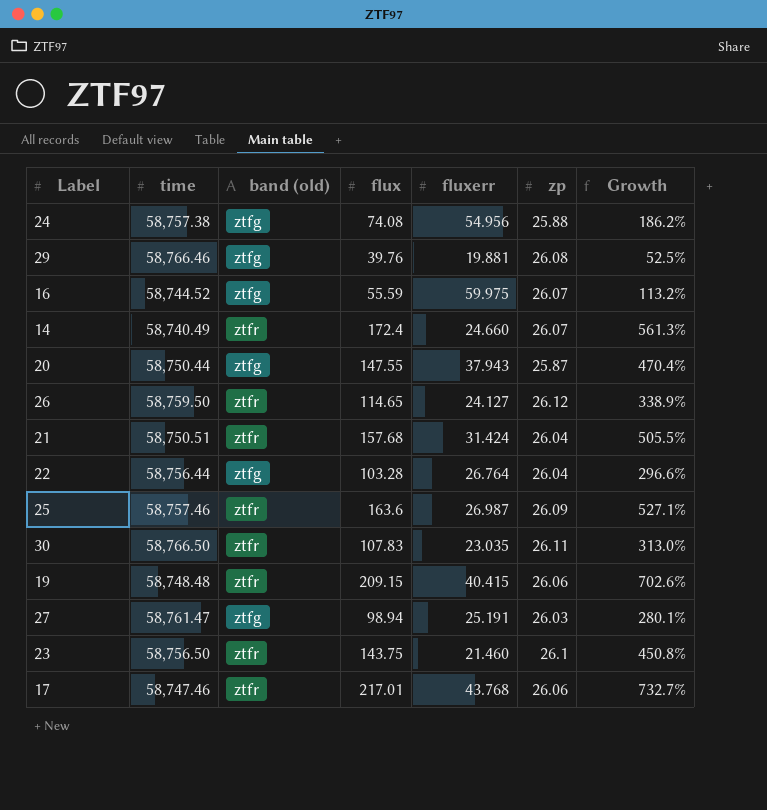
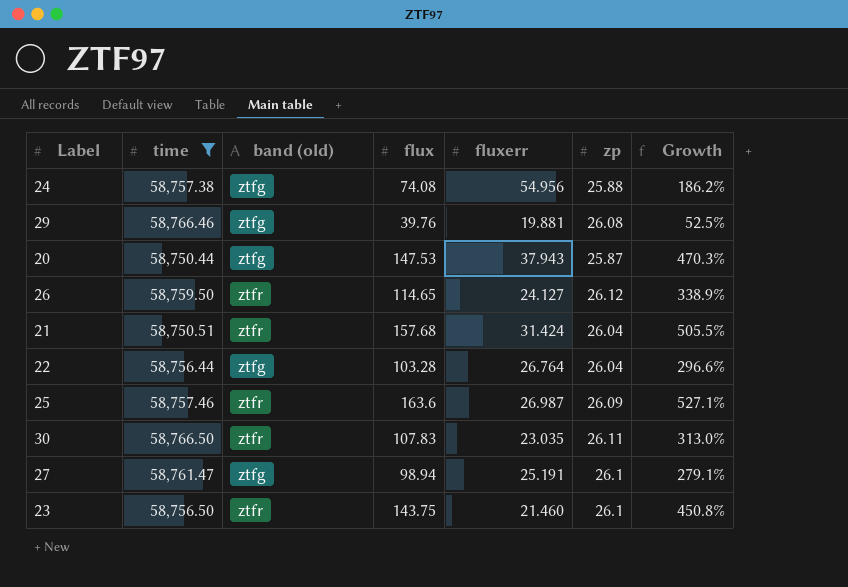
filter: none -> time >= 58,750.44
20 | flux: 147.55 -> 147.53
20 | Growth: 470.4% -> 470.3%
27 | zp: 26.03 -> 26.1
27 | Growth: 280.1% -> 279.1%

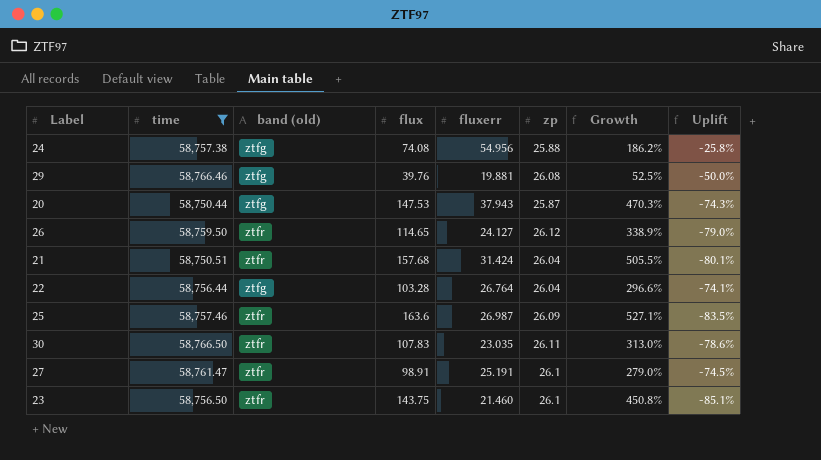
column Uplift | formula: none -> ([fluxerr] - [flux]) / [flux]
27 | band (old): ztfg -> ztfr
27 | flux: 98.94 -> 98.91
27 | Growth: 279.1% -> 279.0%

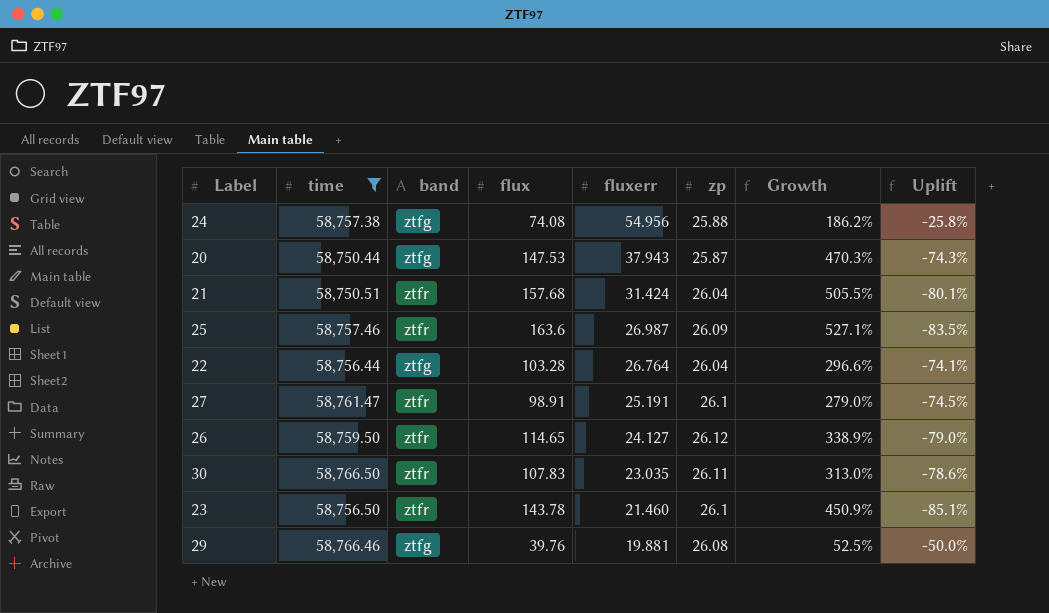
row order: none -> fluxerr descending
column name: band (old) -> band
23 | flux: 143.75 -> 143.78
23 | Growth: 450.8% -> 450.9%

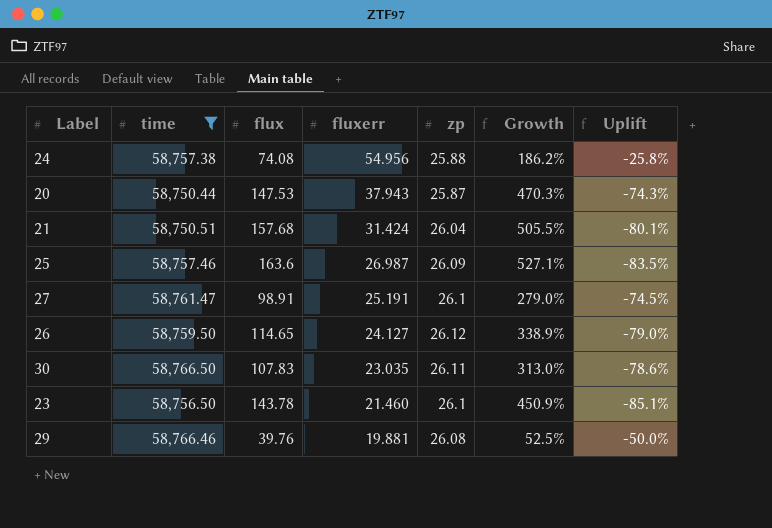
column band | position: 3 -> none
row 22: 58,756.44 | ztfg | 103.28 | 26.764 | 26.04 | 296.6% | -74.1% -> none

